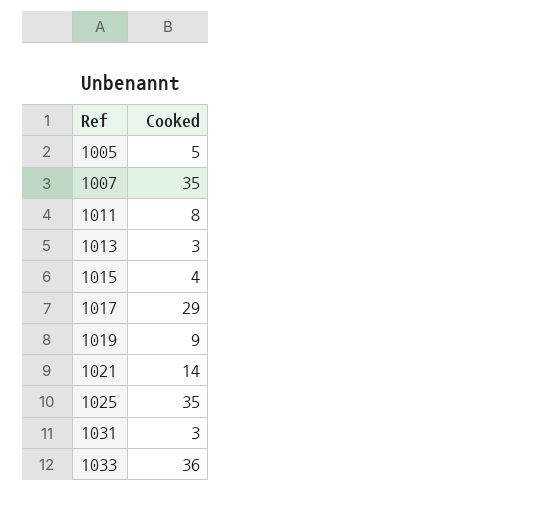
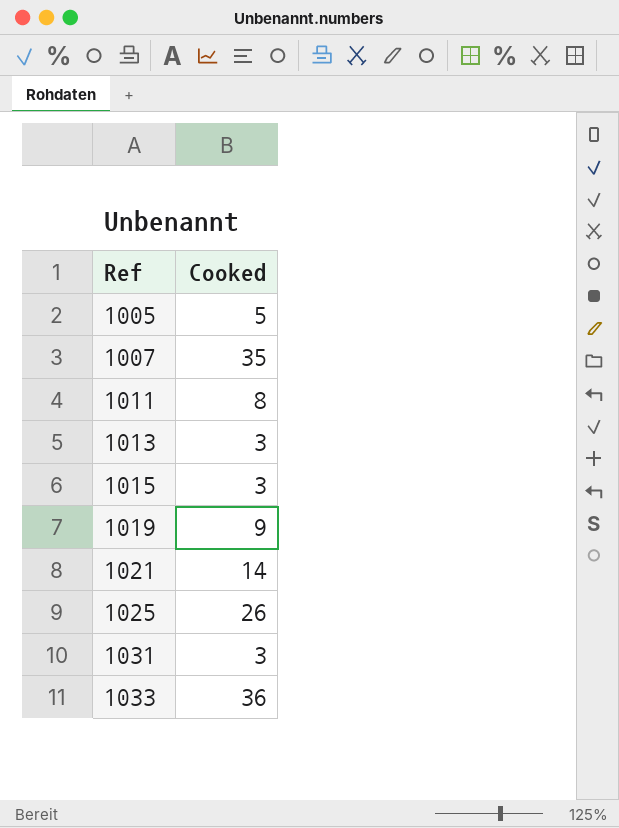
row 1017: 29 -> none
1015 | Cooked: 4 -> 3
1025 | Cooked: 35 -> 26

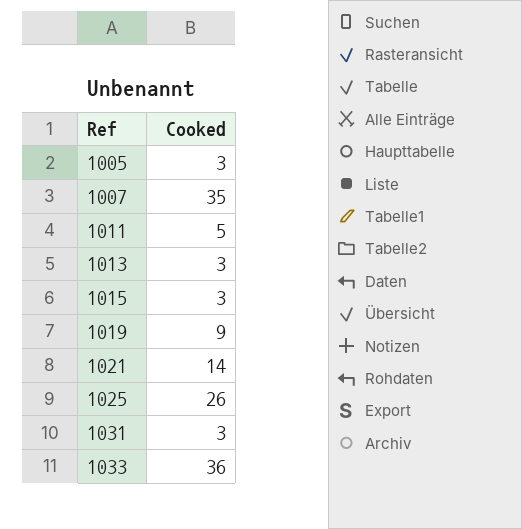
1005 | Cooked: 5 -> 3
1011 | Cooked: 8 -> 5

